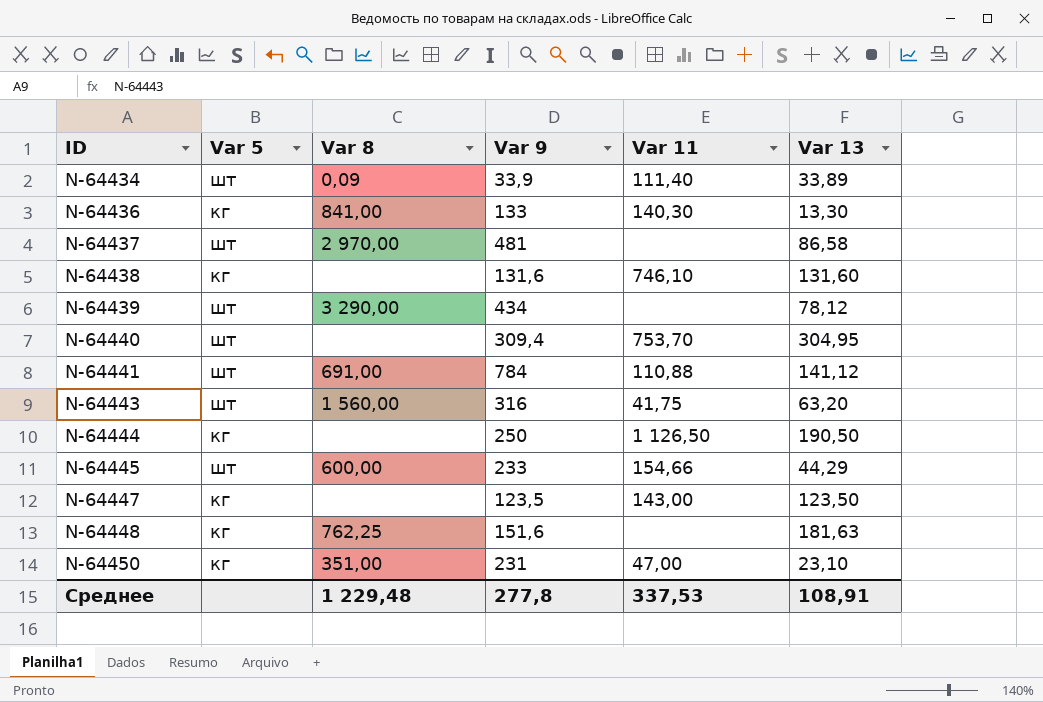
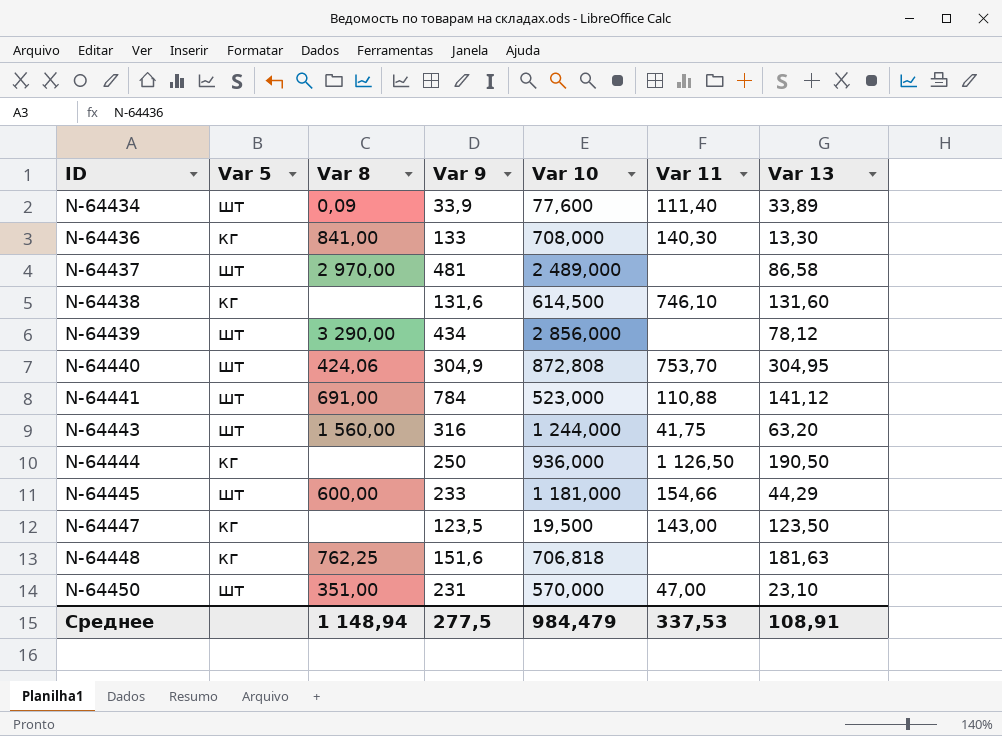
column Var 10 | position: none -> 5
N-64440 | Var 8: none -> 424,06
N-64440 | Var 9: 309,4 -> 304,9
N-64450 | Var 5: кг -> шт
Среднее | Var 8: 1 229,48 -> 1 148,94
Среднее | Var 9: 277,8 -> 277,5

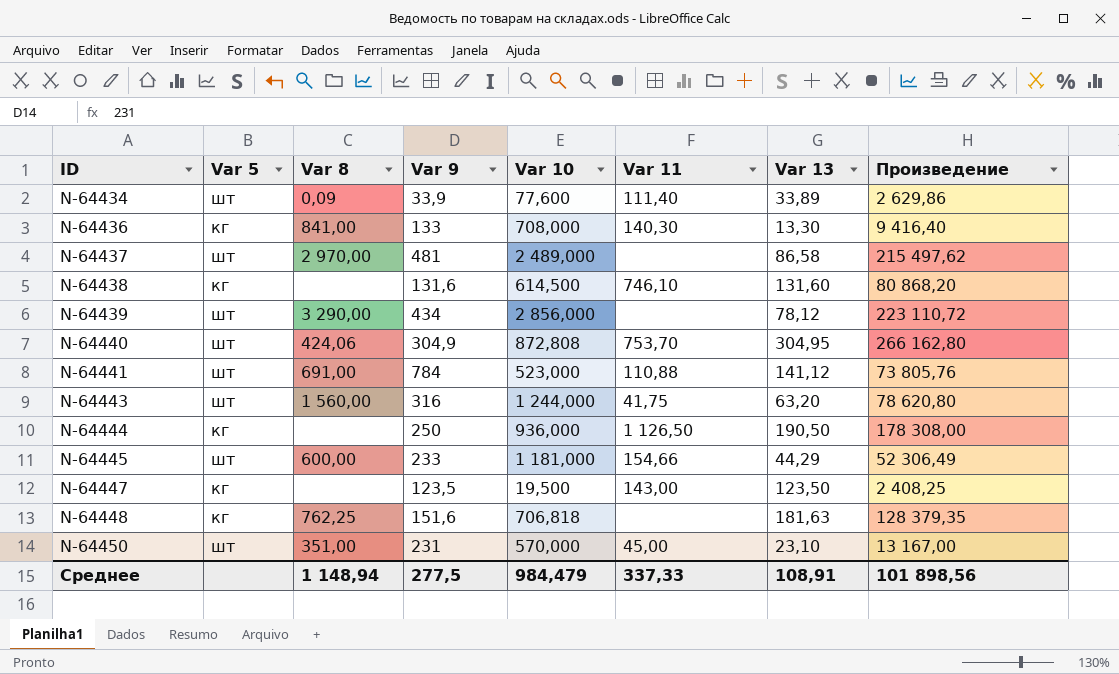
column Произведение | formula: none -> [Var 10] * [Var 13]
N-64450 | Var 11: 47,00 -> 45,00
Среднее | Var 11: 337,53 -> 337,33

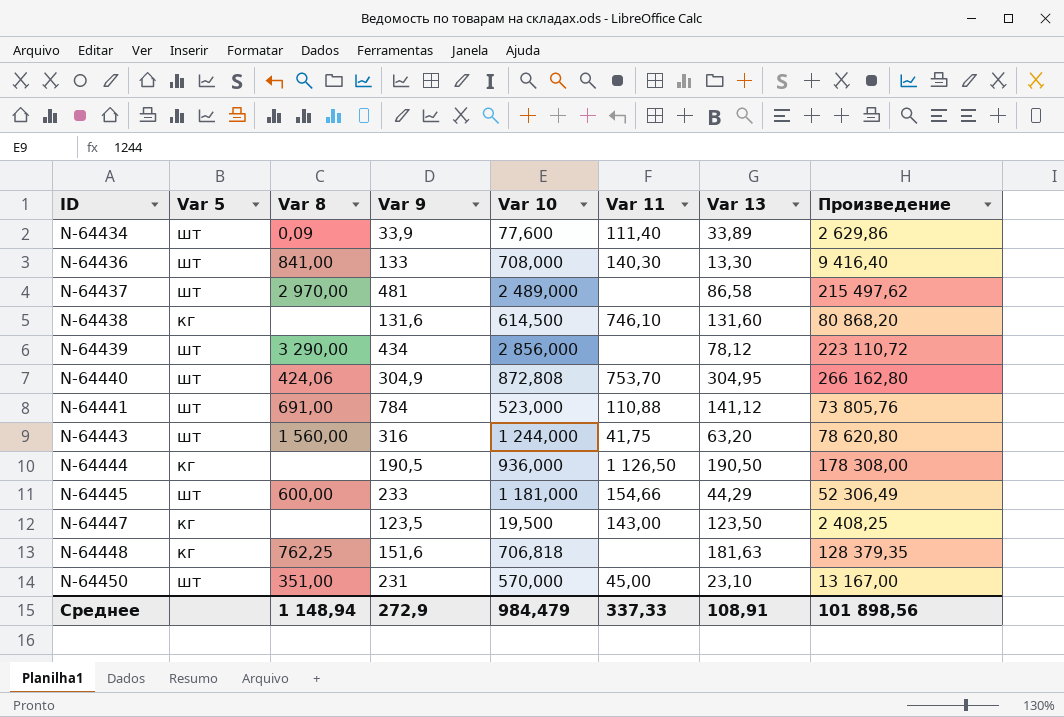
N-64436 | Var 5: кг -> шт
N-64444 | Var 9: 250 -> 190,5
Среднее | Var 9: 277,5 -> 272,9

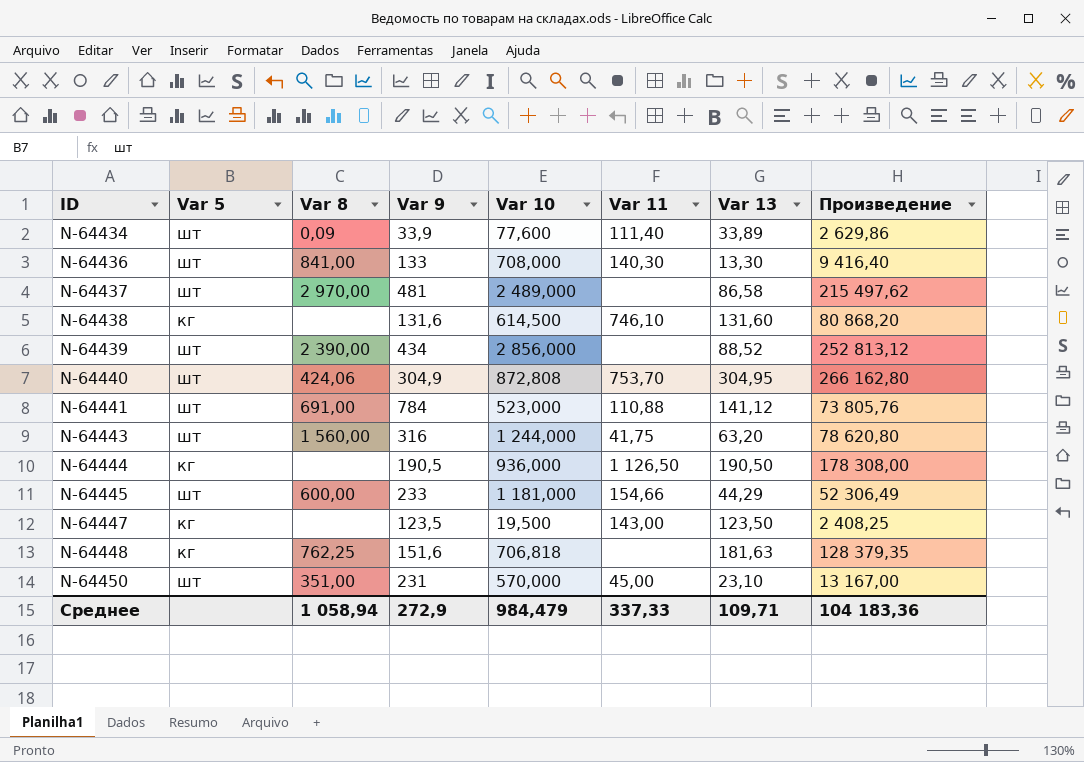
N-64439 | Var 8: 3 290,00 -> 2 390,00
N-64439 | Var 13: 78,12 -> 88,52
N-64439 | Произведение: 223 110,72 -> 252 813,12
Среднее | Var 8: 1 148,94 -> 1 058,94
Среднее | Var 13: 108,91 -> 109,71
Среднее | Произведение: 101 898,56 -> 104 183,36

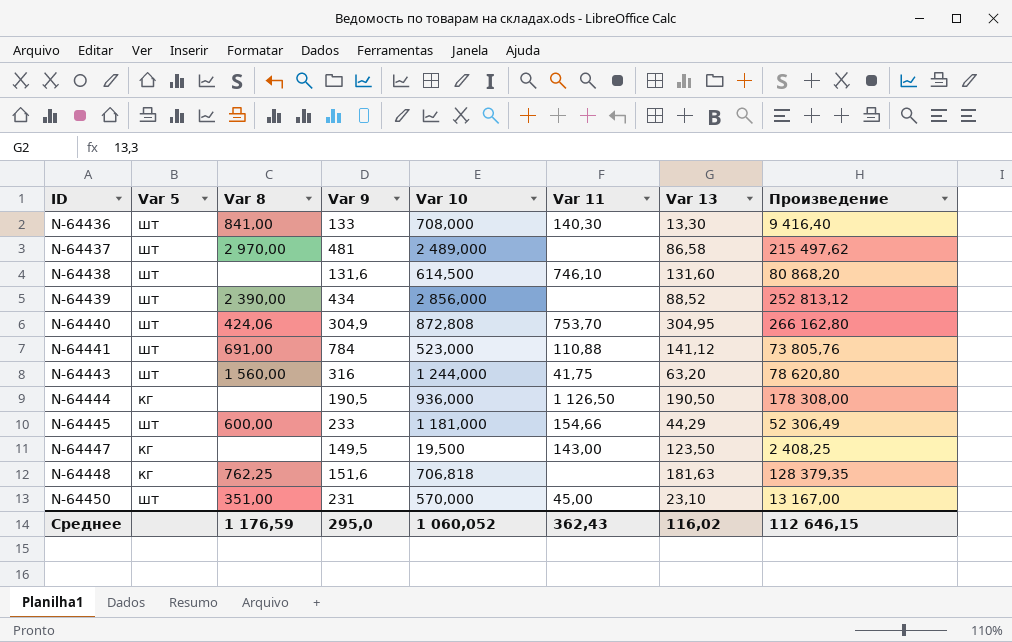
row N-64434: шт | 0,09 | 33,9 | 77,600 | 111,40 | 33,89 | 2 629,86 -> none
N-64438 | Var 5: кг -> шт
N-64447 | Var 9: 123,5 -> 149,5
Среднее | Var 8: 1 058,94 -> 1 176,59
Среднее | Var 9: 272,9 -> 295,0
Среднее | Var 10: 984,479 -> 1 060,052
Среднее | Var 11: 337,33 -> 362,43
Среднее | Var 13: 109,71 -> 116,02
Среднее | Произведение: 104 183,36 -> 112 646,15

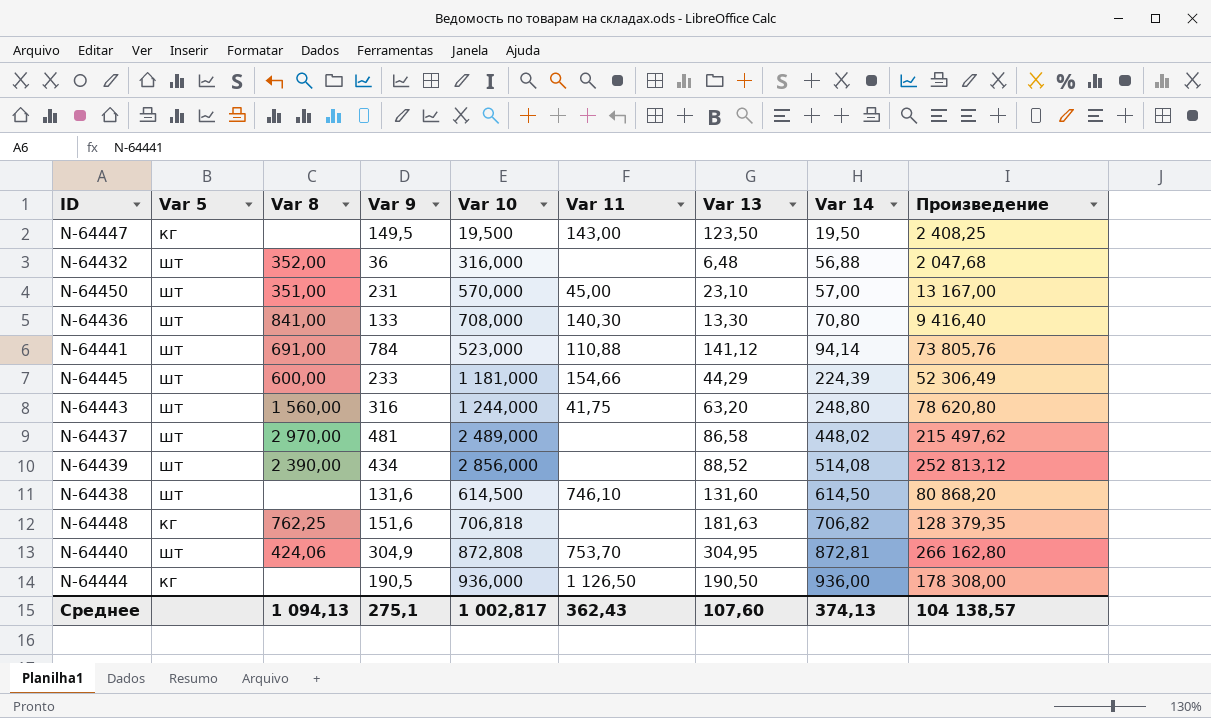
row order: ID ascending -> Var 14 ascending
column Var 14 | position: none -> 8
row N-64432: none -> шт | 352,00 | 36 | 316,000 | none | 6,48 | 56,88 | 2 047,68
Среднее | Var 8: 1 176,59 -> 1 094,13
Среднее | Var 9: 295,0 -> 275,1
Среднее | Var 10: 1 060,052 -> 1 002,817
Среднее | Var 13: 116,02 -> 107,60
Среднее | Произведение: 112 646,15 -> 104 138,57

